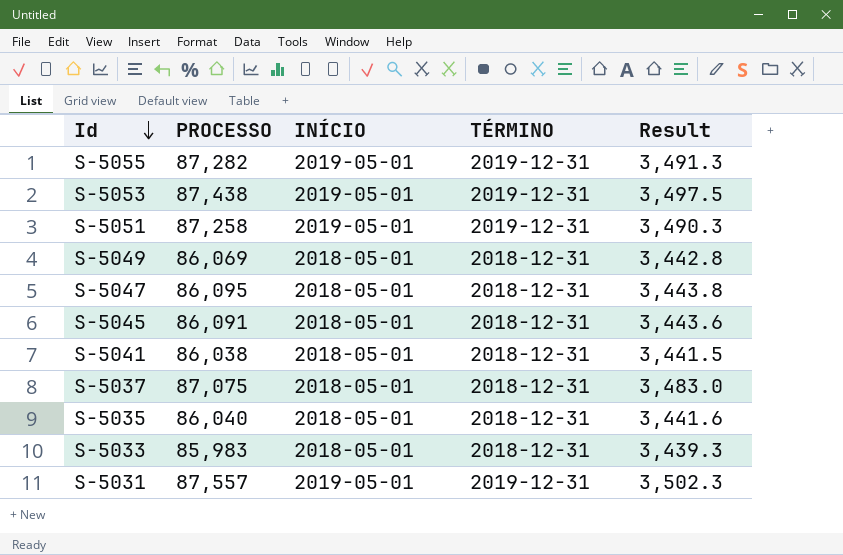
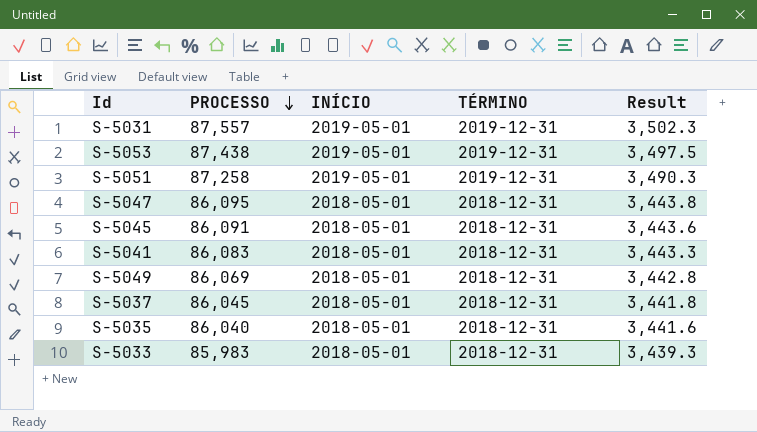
row order: Id descending -> PROCESSO descending
row S-5055: 87,282 | 2019-05-01 | 2019-12-31 | 3,491.3 -> none
S-5041 | PROCESSO: 86,038 -> 86,083
S-5041 | Result: 3,441.5 -> 3,443.3
S-5037 | PROCESSO: 87,075 -> 86,045
S-5037 | Result: 3,483.0 -> 3,441.8

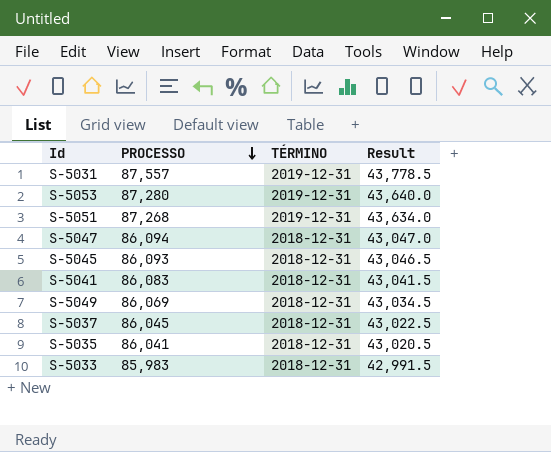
column INÍCIO | position: 3 -> none
column Result | formula: [PROCESSO] * 0.04 -> [PROCESSO] * 0.5
S-5053 | PROCESSO: 87,438 -> 87,280
S-5051 | PROCESSO: 87,258 -> 87,268
S-5047 | PROCESSO: 86,095 -> 86,094
S-5045 | PROCESSO: 86,091 -> 86,093
S-5035 | PROCESSO: 86,040 -> 86,041

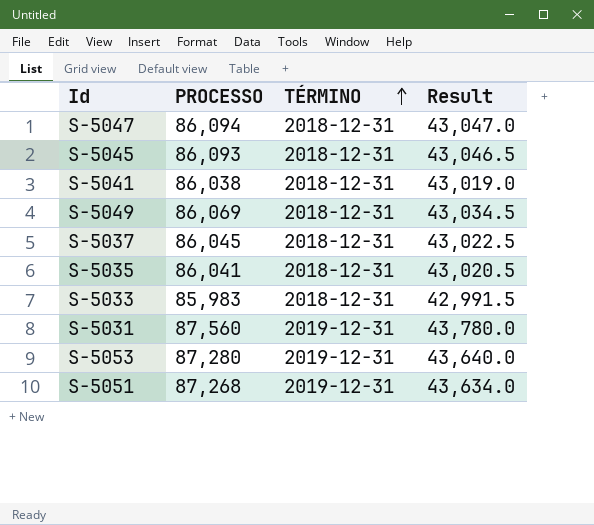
row order: PROCESSO descending -> TÉRMINO ascending
S-5041 | PROCESSO: 86,083 -> 86,038
S-5041 | Result: 43,041.5 -> 43,019.0
S-5031 | PROCESSO: 87,557 -> 87,560
S-5031 | Result: 43,778.5 -> 43,780.0

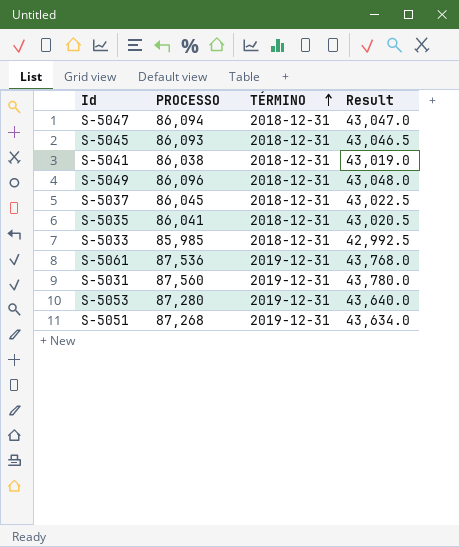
S-5049 | PROCESSO: 86,069 -> 86,096
S-5049 | Result: 43,034.5 -> 43,048.0
S-5033 | PROCESSO: 85,983 -> 85,985
S-5033 | Result: 42,991.5 -> 42,992.5
row S-5061: none -> 87,536 | 2019-12-31 | 43,768.0

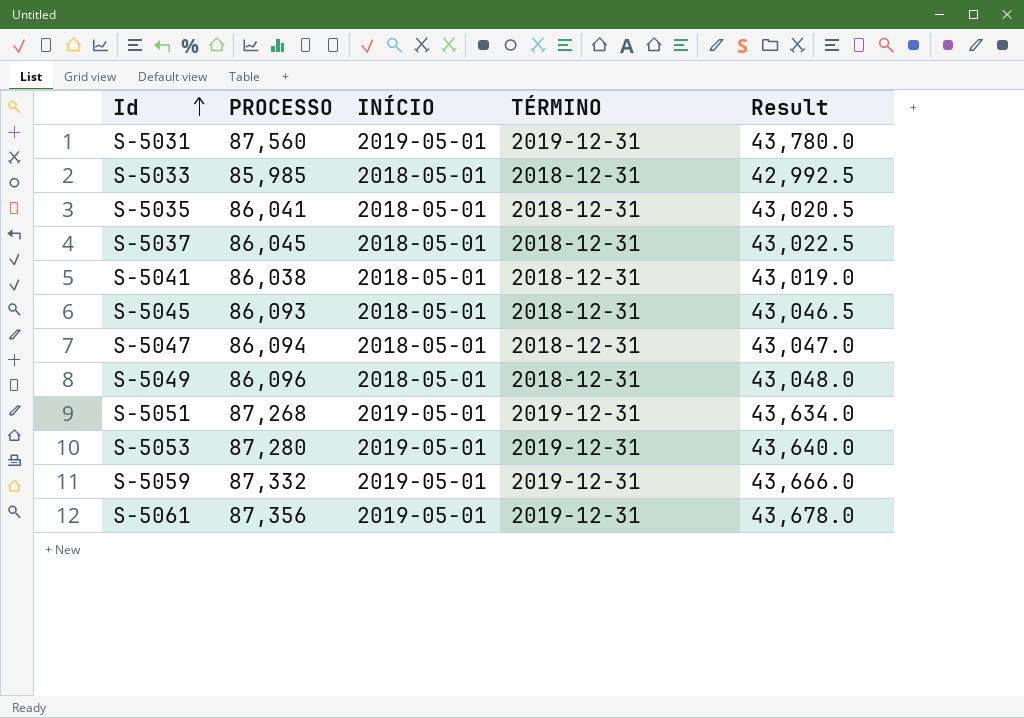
row order: TÉRMINO ascending -> Id ascending
column INÍCIO | position: none -> 3
row S-5059: none -> 87,332 | 2019-05-01 | 2019-12-31 | 43,666.0
S-5061 | PROCESSO: 87,536 -> 87,356
S-5061 | Result: 43,768.0 -> 43,678.0

